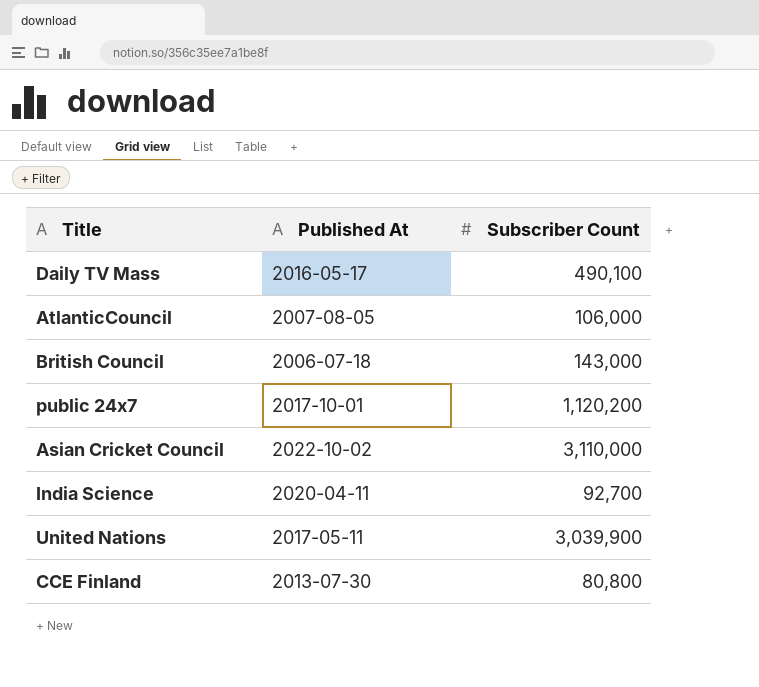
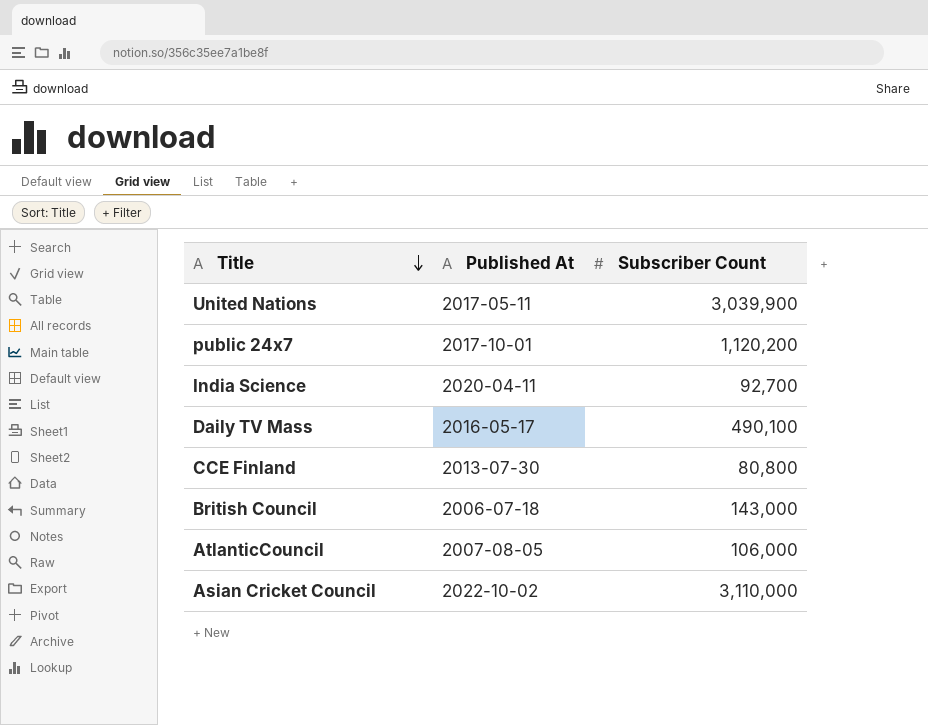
row order: none -> Title descending

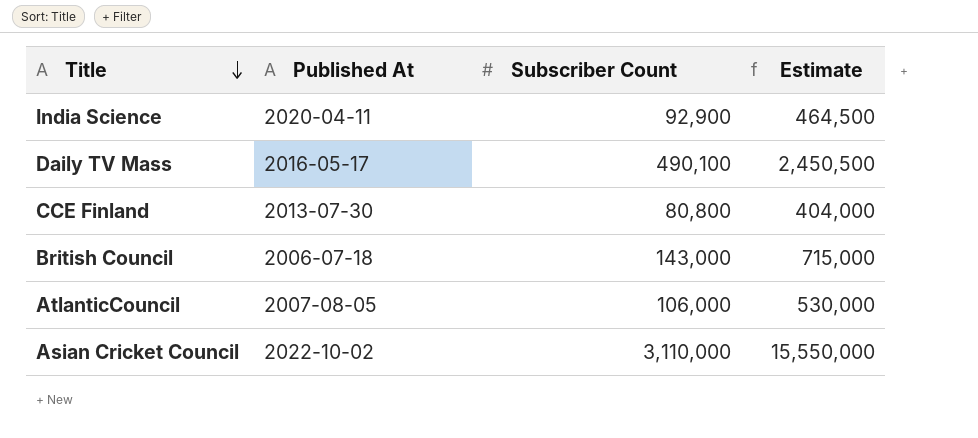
column Estimate | formula: none -> [Subscriber Count] * 5
row United Nations: 2017-05-11 | 3,039,900 -> none
row public 24x7: 2017-10-01 | 1,120,200 -> none
India Science | Subscriber Count: 92,700 -> 92,900

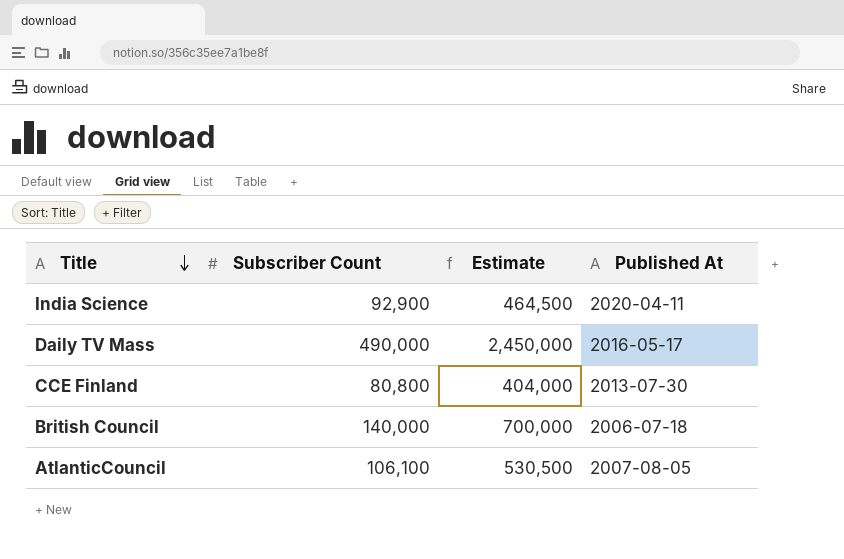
column Published At | position: 2 -> 4
row Asian Cricket Council: 2022-10-02 | 3,110,000 | 15,550,000 -> none
Daily TV Mass | Subscriber Count: 490,100 -> 490,000
Daily TV Mass | Estimate: 2,450,500 -> 2,450,000
British Council | Subscriber Count: 143,000 -> 140,000
British Council | Estimate: 715,000 -> 700,000
AtlanticCouncil | Subscriber Count: 106,000 -> 106,100
AtlanticCouncil | Estimate: 530,000 -> 530,500

